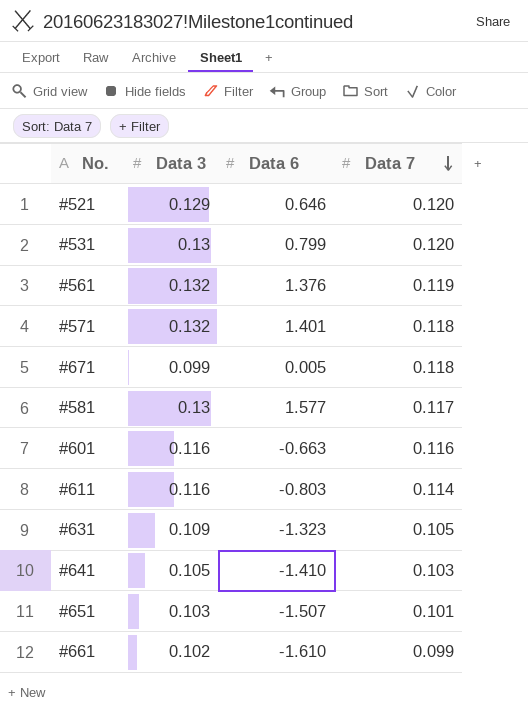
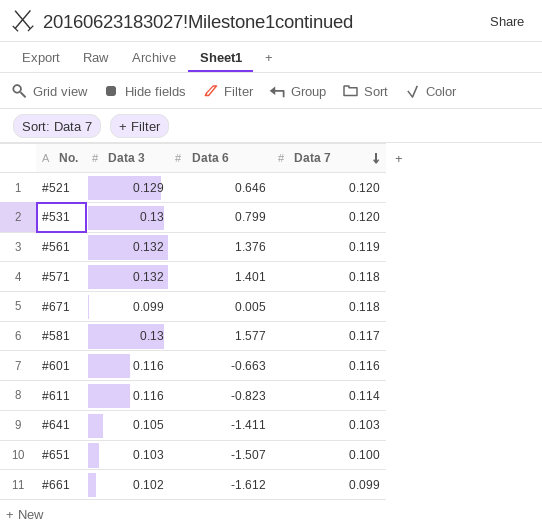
row #631: 0.109 | -1.323 | 0.105 -> none
#611 | Data 6: -0.803 -> -0.823
#641 | Data 6: -1.410 -> -1.411
#651 | Data 7: 0.101 -> 0.100
#661 | Data 6: -1.610 -> -1.612

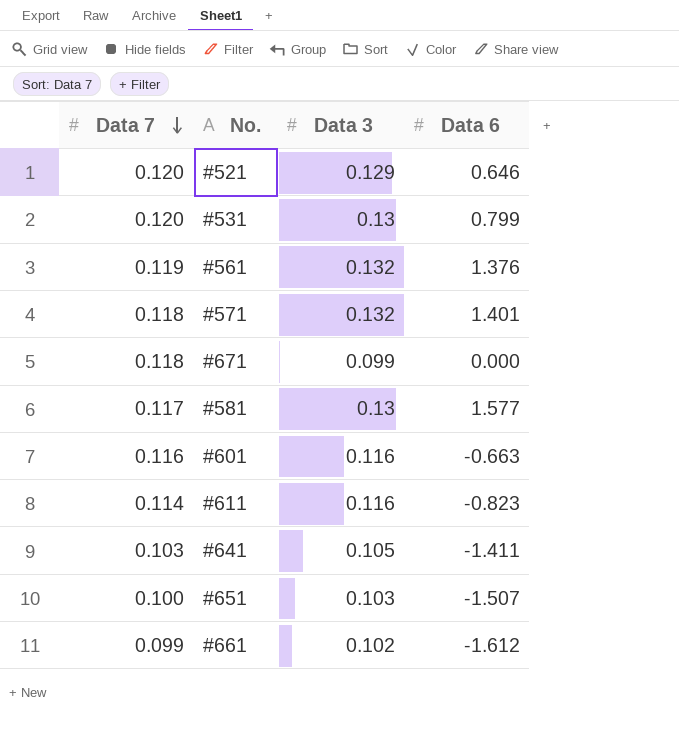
column Data 7 | position: 4 -> 1
#671 | Data 6: 0.005 -> 0.000

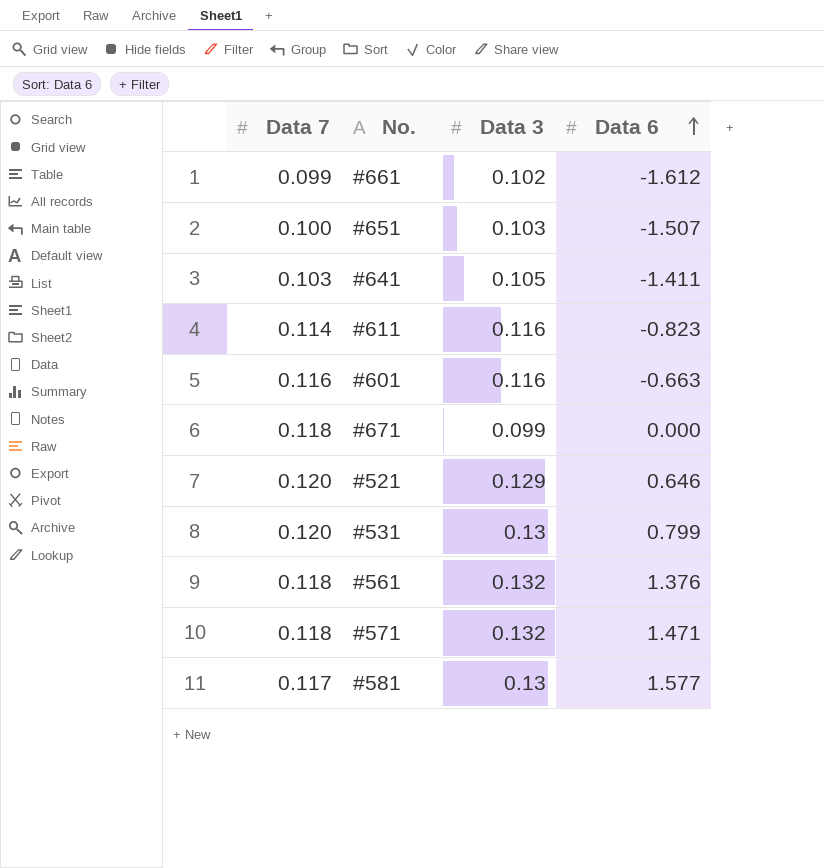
row order: Data 7 descending -> Data 6 ascending
#561 | Data 7: 0.119 -> 0.118
#571 | Data 6: 1.401 -> 1.471

